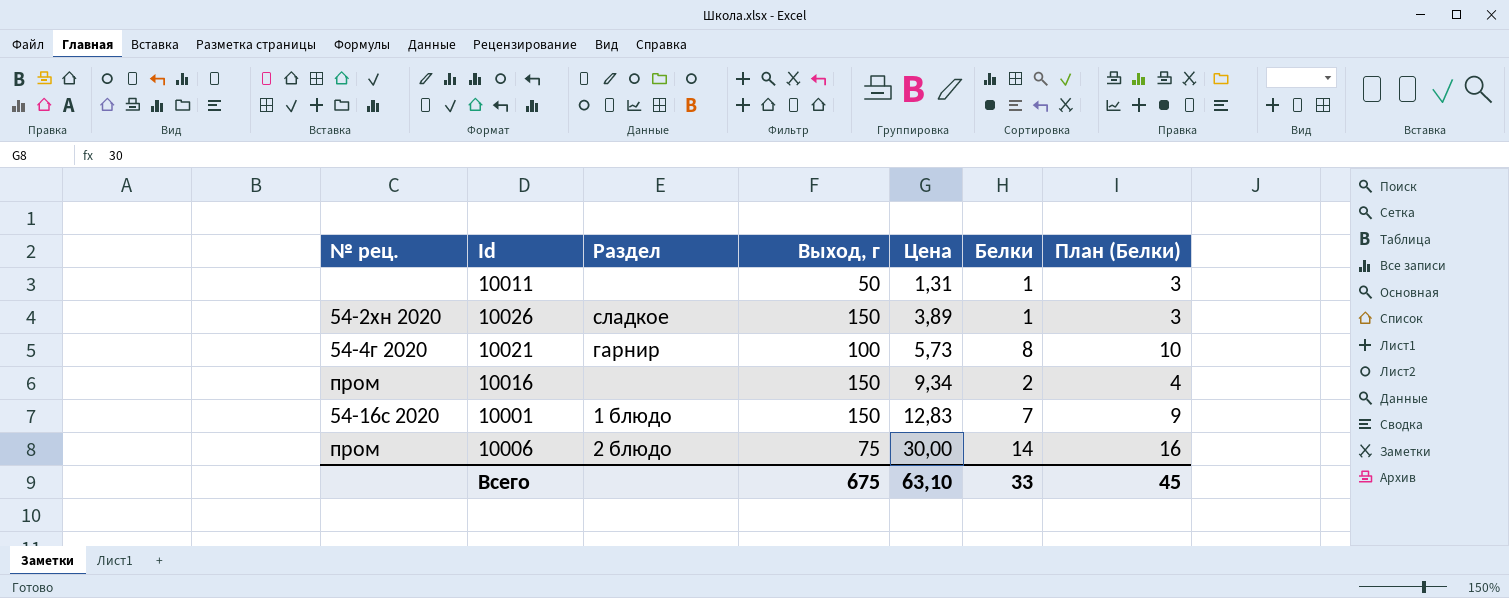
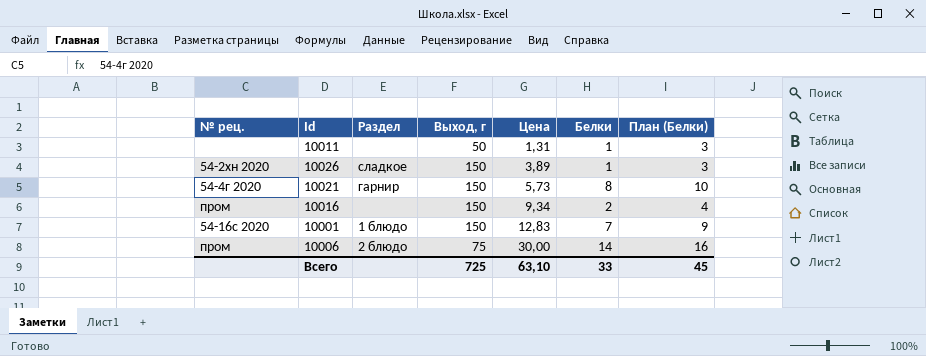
10021 | Выход, г: 100 -> 150
Всего | Выход, г: 675 -> 725

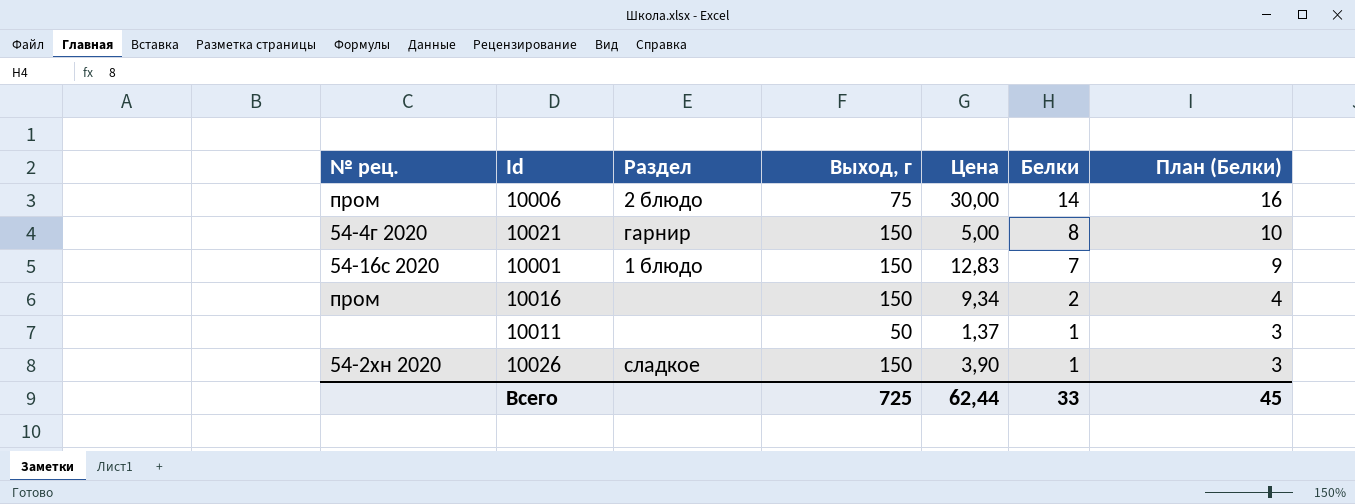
row order: Цена ascending -> Белки descending
10021 | Цена: 5,73 -> 5,00
10011 | Цена: 1,31 -> 1,37
10026 | Цена: 3,89 -> 3,90
Всего | Цена: 63,10 -> 62,44

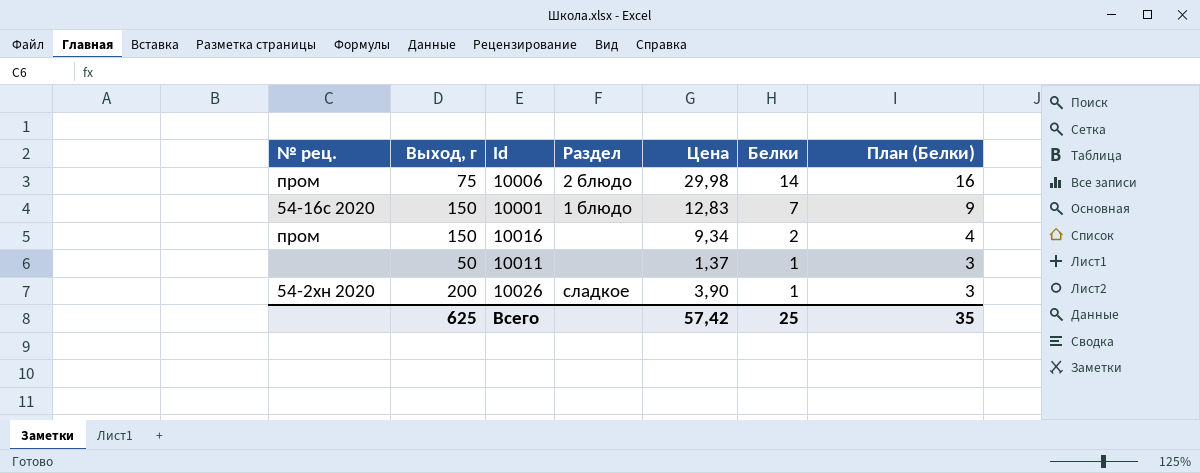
column Выход, г | position: 4 -> 2
row 10021: 54-4г 2020 | гарнир | 150 | 5,00 | 8 | 10 -> none
10006 | Цена: 30,00 -> 29,98
10026 | Выход, г: 150 -> 200
Всего | Выход, г: 725 -> 625
Всего | Цена: 62,44 -> 57,42
Всего | Белки: 33 -> 25
Всего | План (Белки): 45 -> 35

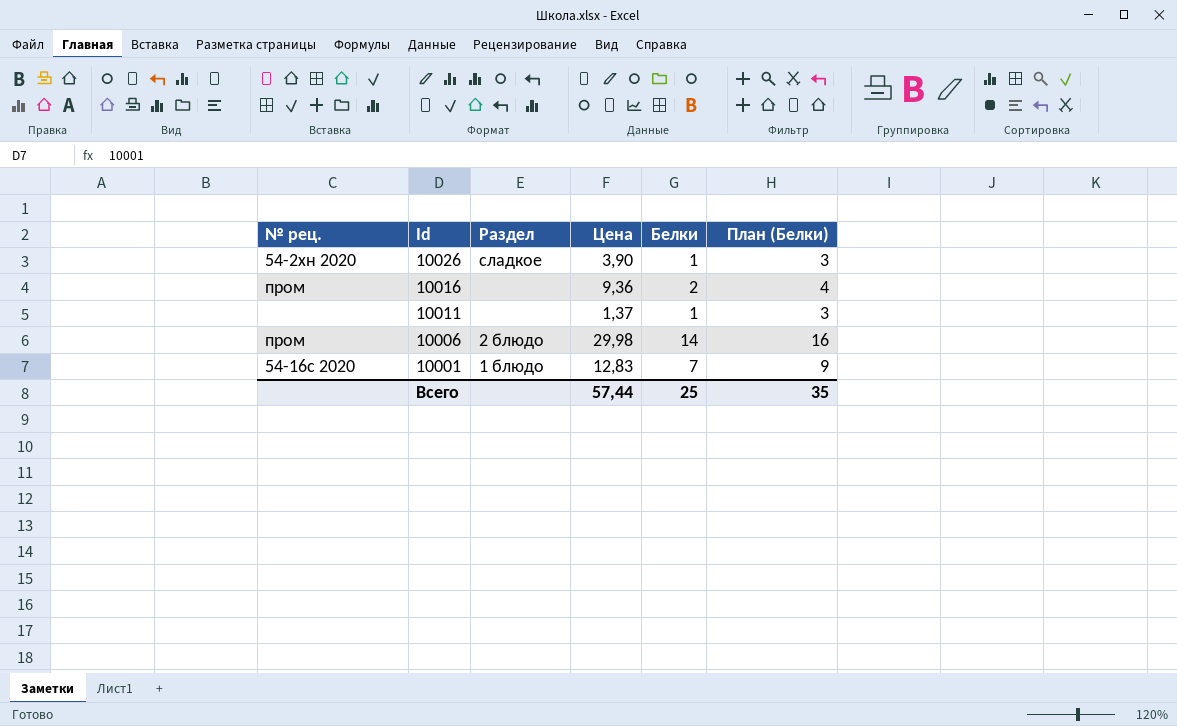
row order: Белки descending -> Id descending
column Выход, г | position: 2 -> none
10016 | Цена: 9,34 -> 9,36
Всего | Цена: 57,42 -> 57,44

